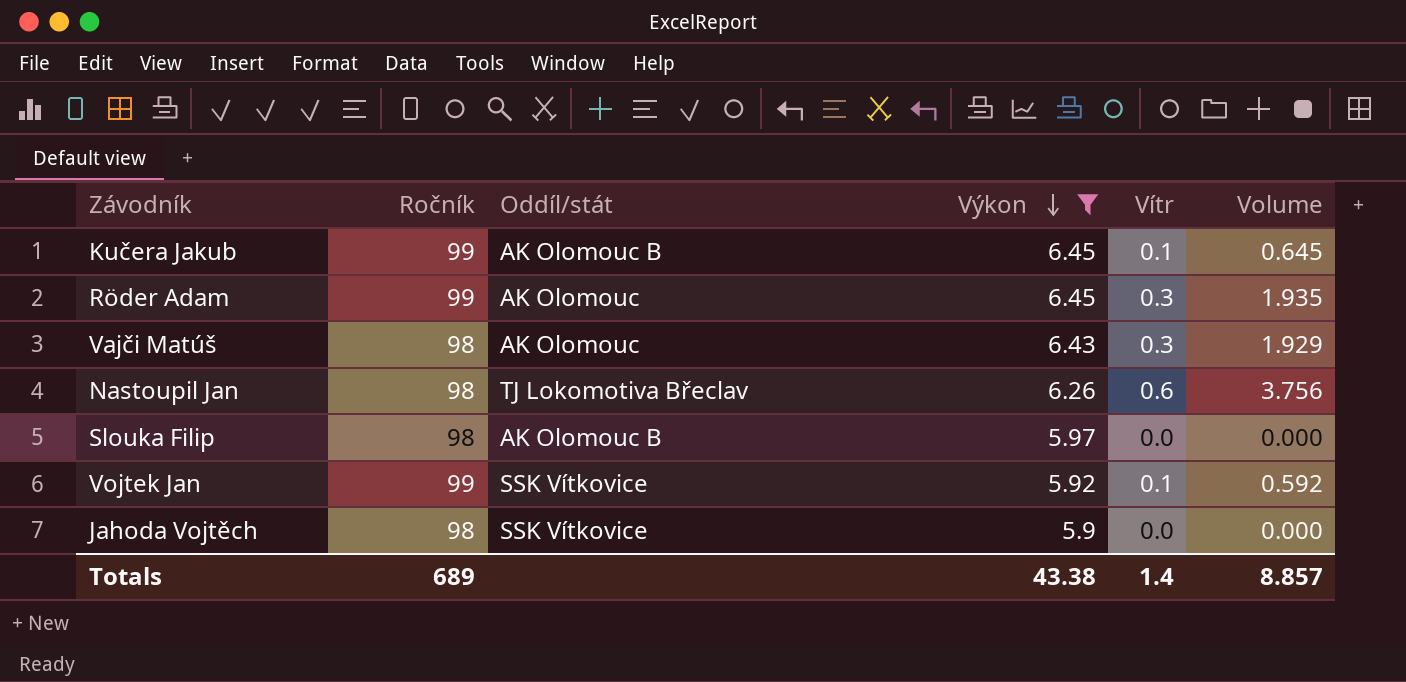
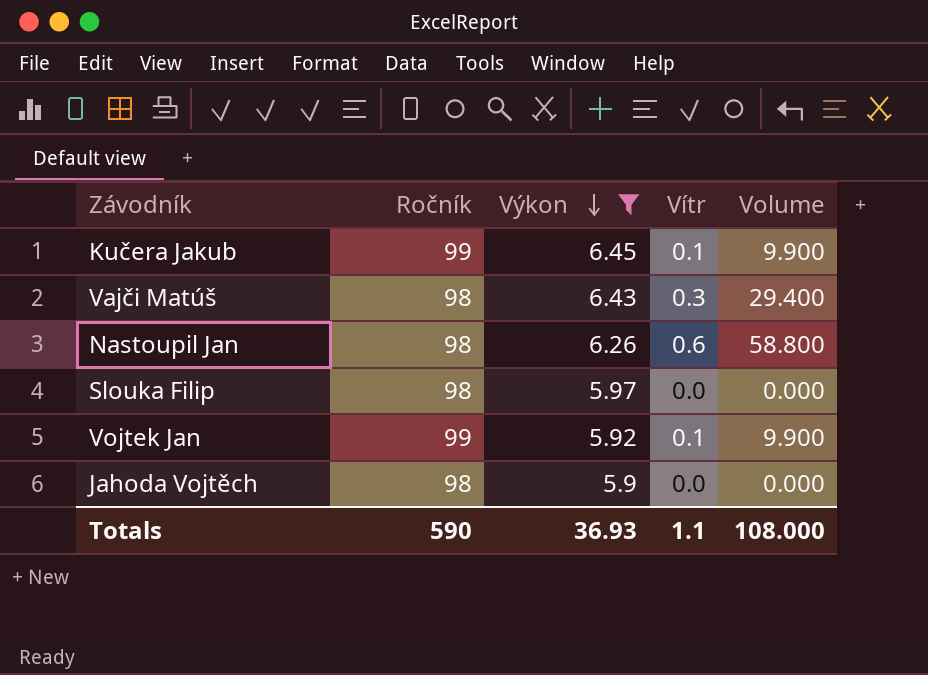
column Oddíl/stát | position: 3 -> none
column Volume | formula: [Výkon] * [Vítr] -> [Ročník] * [Vítr]
row Röder Adam: 99 | AK Olomouc | 6.45 | 0.3 | 1.935 -> none
Totals | Ročník: 689 -> 590
Totals | Výkon: 43.38 -> 36.93
Totals | Vítr: 1.4 -> 1.1
Totals | Volume: 8.857 -> 108.000

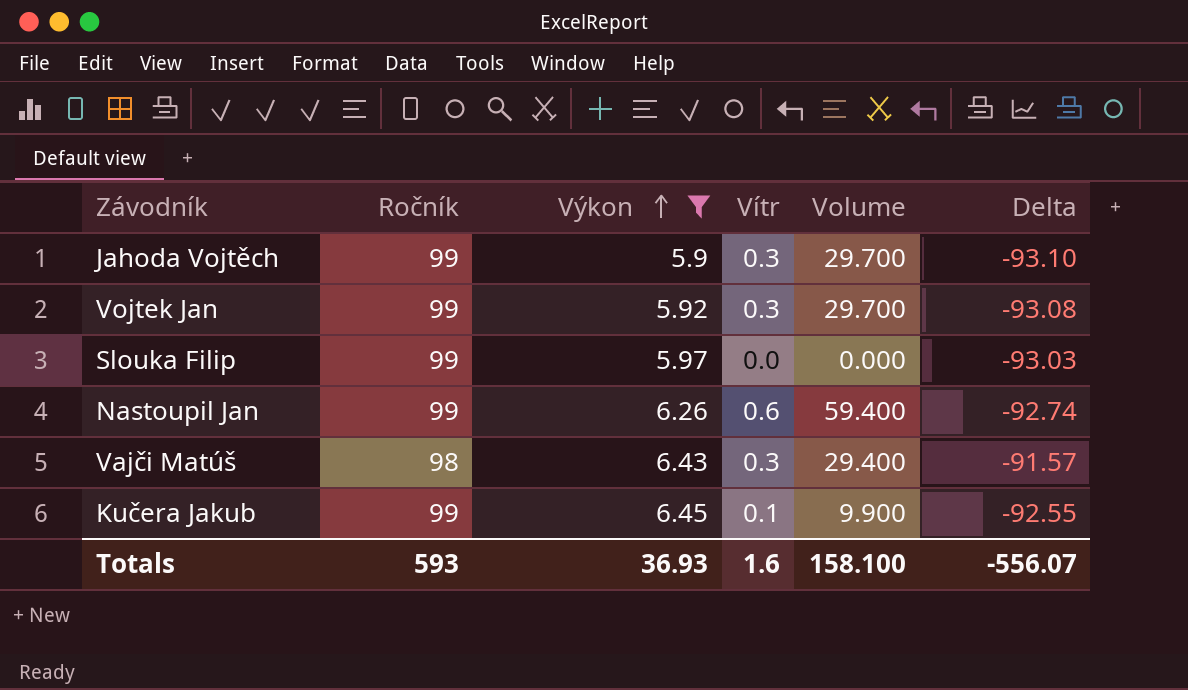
row order: Výkon descending -> Výkon ascending
column Delta | formula: none -> [Výkon] - [Ročník]
Jahoda Vojtěch | Ročník: 98 -> 99
Jahoda Vojtěch | Vítr: 0.0 -> 0.3
Jahoda Vojtěch | Volume: 0.000 -> 29.700
Vojtek Jan | Vítr: 0.1 -> 0.3
Vojtek Jan | Volume: 9.900 -> 29.700
Slouka Filip | Ročník: 98 -> 99
Nastoupil Jan | Ročník: 98 -> 99
Nastoupil Jan | Volume: 58.800 -> 59.400
Totals | Ročník: 590 -> 593
Totals | Vítr: 1.1 -> 1.6
Totals | Volume: 108.000 -> 158.100

